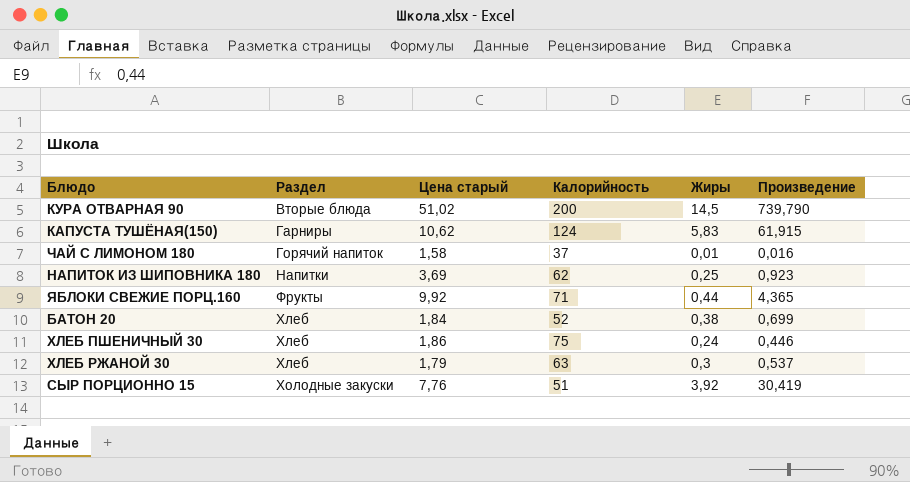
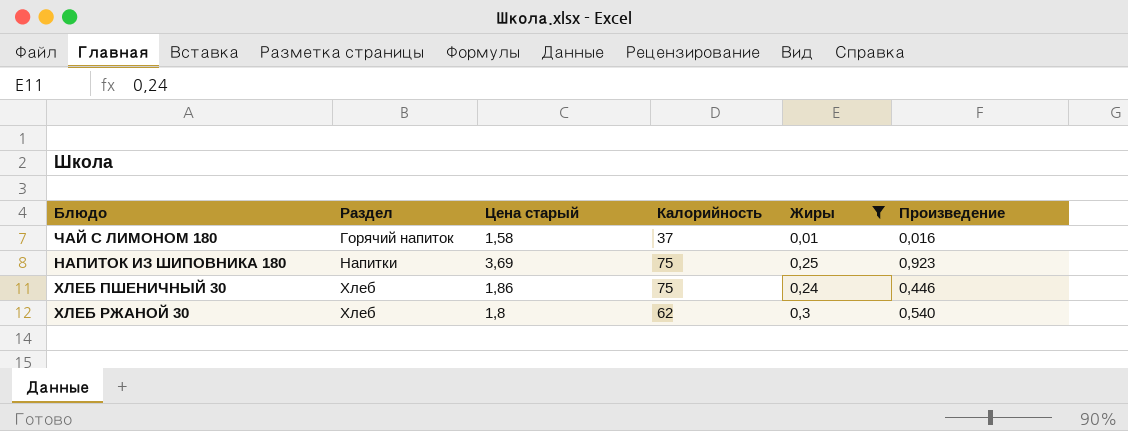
filter: none -> Жиры <= 0,3
НАПИТОК ИЗ ШИПОВНИКА 180 | Калорийность: 62 -> 75
ХЛЕБ РЖАНОЙ 30 | Цена старый: 1,79 -> 1,8
ХЛЕБ РЖАНОЙ 30 | Калорийность: 63 -> 62
ХЛЕБ РЖАНОЙ 30 | Произведение: 0,537 -> 0,540

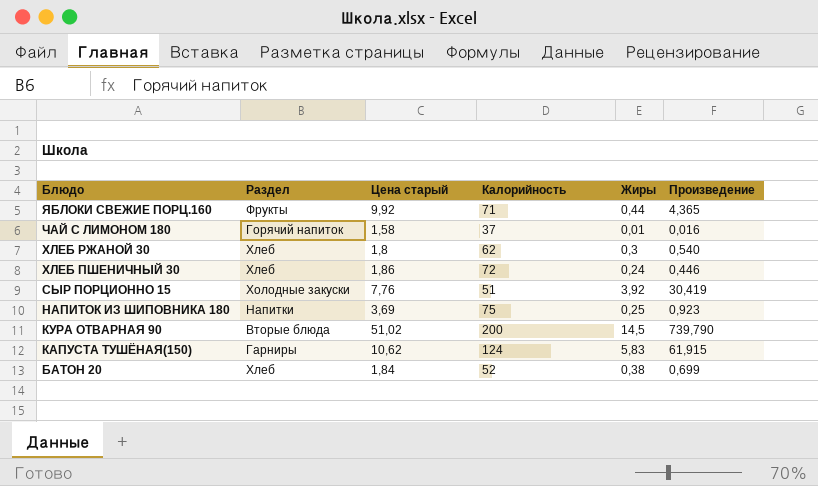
filter: Жиры <= 0,3 -> none
row order: Раздел ascending -> Блюдо descending
ХЛЕБ ПШЕНИЧНЫЙ 30 | Калорийность: 75 -> 72

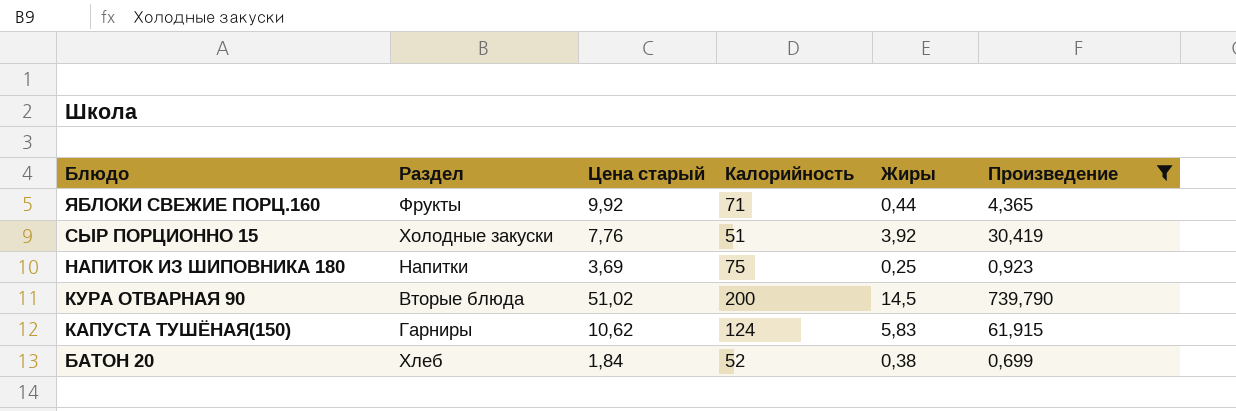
filter: none -> Произведение >= 0,699

